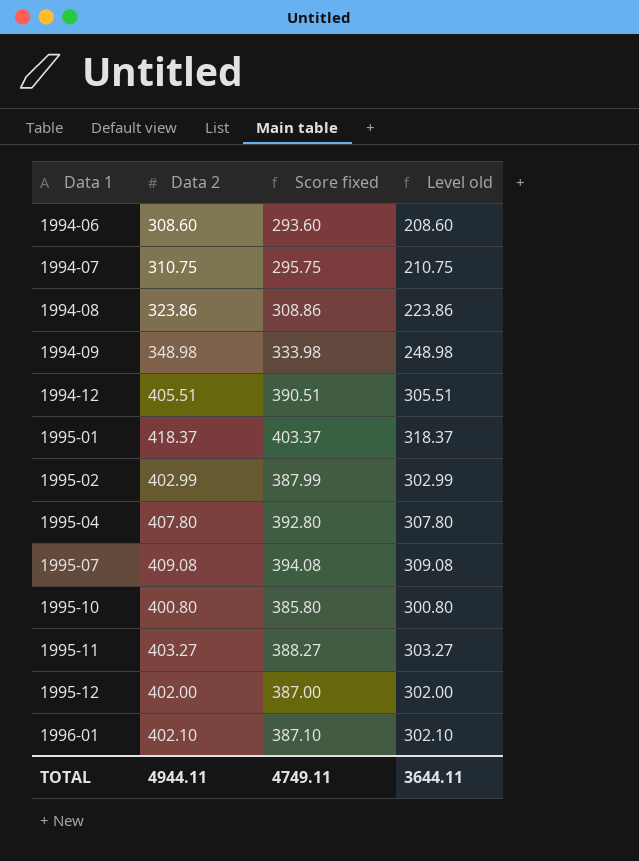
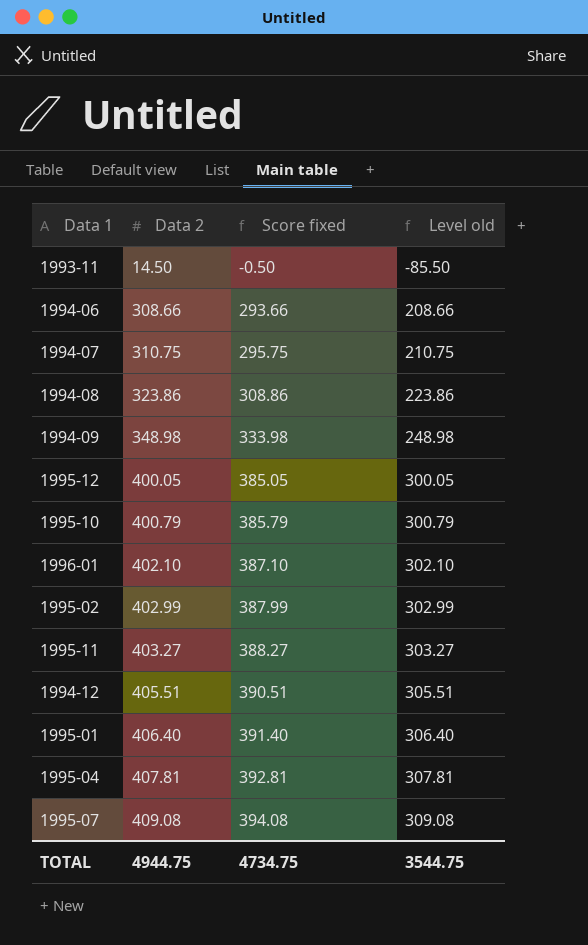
row order: Data 1 ascending -> Data 2 ascending
row 1993-11: none -> 14.50 | -0.50 | -85.50
1994-06 | Data 2: 308.60 -> 308.66
1994-06 | Score fixed: 293.60 -> 293.66
1994-06 | Level old: 208.60 -> 208.66
1995-12 | Data 2: 402.00 -> 400.05
1995-12 | Score fixed: 387.00 -> 385.05
1995-12 | Level old: 302.00 -> 300.05
1995-10 | Data 2: 400.80 -> 400.79
1995-10 | Score fixed: 385.80 -> 385.79
1995-10 | Level old: 300.80 -> 300.79
1995-01 | Data 2: 418.37 -> 406.40
1995-01 | Score fixed: 403.37 -> 391.40
1995-01 | Level old: 318.37 -> 306.40
1995-04 | Data 2: 407.80 -> 407.81
1995-04 | Score fixed: 392.80 -> 392.81
1995-04 | Level old: 307.80 -> 307.81
TOTAL | Data 2: 4944.11 -> 4944.75
TOTAL | Score fixed: 4749.11 -> 4734.75
TOTAL | Level old: 3644.11 -> 3544.75

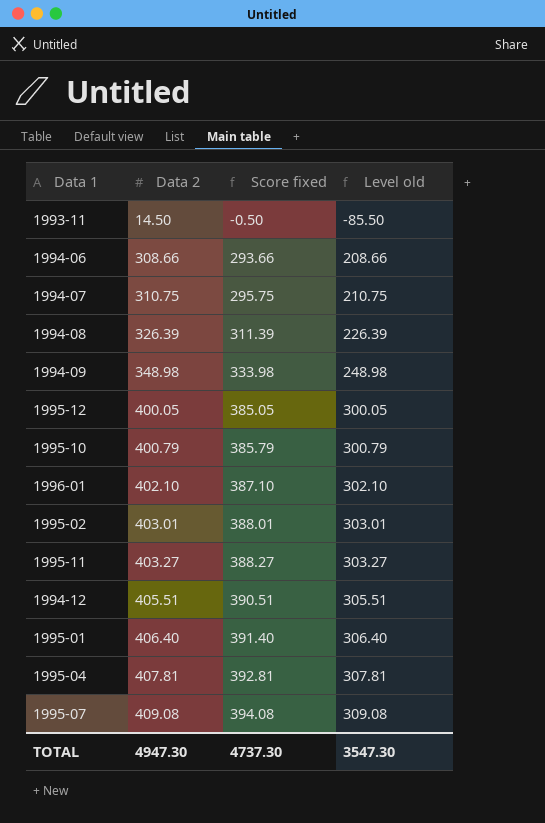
1994-08 | Data 2: 323.86 -> 326.39
1994-08 | Score fixed: 308.86 -> 311.39
1994-08 | Level old: 223.86 -> 226.39
1995-02 | Data 2: 402.99 -> 403.01
1995-02 | Score fixed: 387.99 -> 388.01
1995-02 | Level old: 302.99 -> 303.01
TOTAL | Data 2: 4944.75 -> 4947.30
TOTAL | Score fixed: 4734.75 -> 4737.30
TOTAL | Level old: 3544.75 -> 3547.30

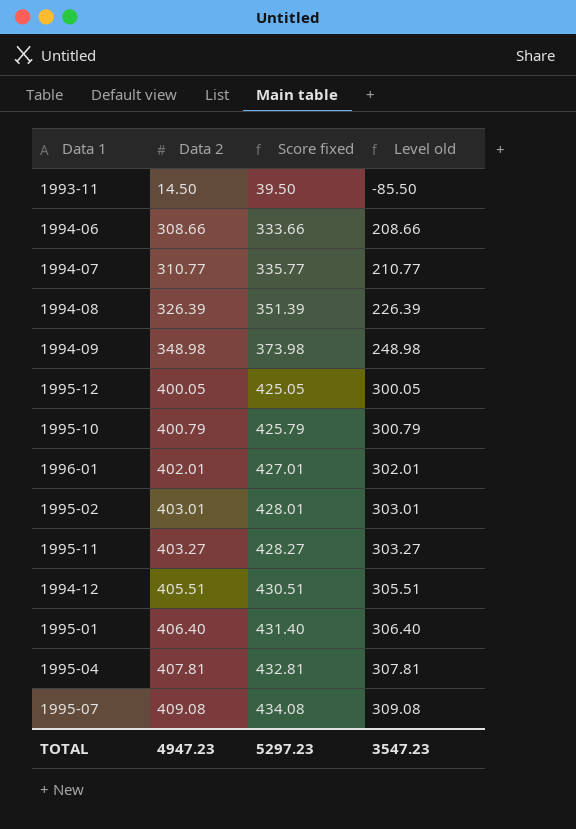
column Score fixed | formula: [Data 2] - 15 -> [Data 2] + 25
1994-07 | Data 2: 310.75 -> 310.77
1994-07 | Level old: 210.75 -> 210.77
1996-01 | Data 2: 402.10 -> 402.01
1996-01 | Level old: 302.10 -> 302.01
TOTAL | Data 2: 4947.30 -> 4947.23
TOTAL | Score fixed: 4737.30 -> 5297.23
TOTAL | Level old: 3547.30 -> 3547.23

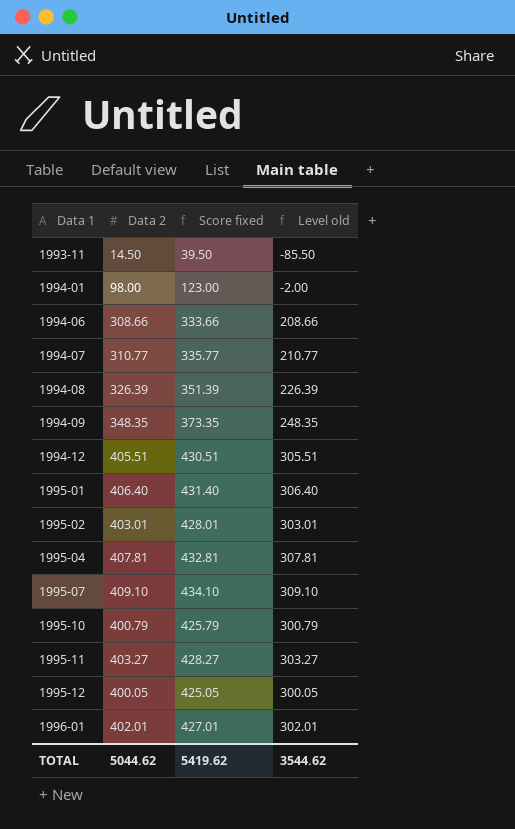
row order: Data 2 ascending -> Data 1 ascending
row 1994-01: none -> 98.00 | 123.00 | -2.00
1994-09 | Data 2: 348.98 -> 348.35
1994-09 | Score fixed: 373.98 -> 373.35
1994-09 | Level old: 248.98 -> 248.35
1995-07 | Data 2: 409.08 -> 409.10
1995-07 | Score fixed: 434.08 -> 434.10
1995-07 | Level old: 309.08 -> 309.10
TOTAL | Data 2: 4947.23 -> 5044.62
TOTAL | Score fixed: 5297.23 -> 5419.62
TOTAL | Level old: 3547.23 -> 3544.62

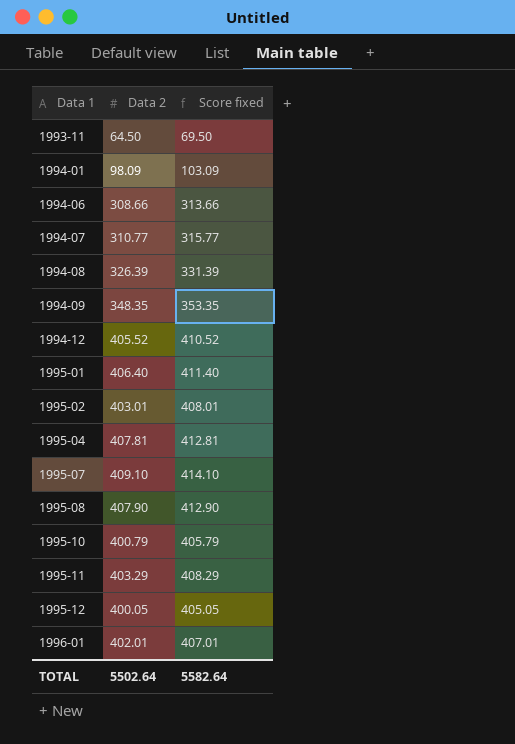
column Level old | formula: [Data 2] - 100 -> none
column Score fixed | formula: [Data 2] + 25 -> [Data 2] + 5
1993-11 | Data 2: 14.50 -> 64.50
1994-01 | Data 2: 98.00 -> 98.09
1994-12 | Data 2: 405.51 -> 405.52
row 1995-08: none -> 407.90 | 412.90
1995-11 | Data 2: 403.27 -> 403.29
TOTAL | Data 2: 5044.62 -> 5502.64
TOTAL | Score fixed: 5419.62 -> 5582.64

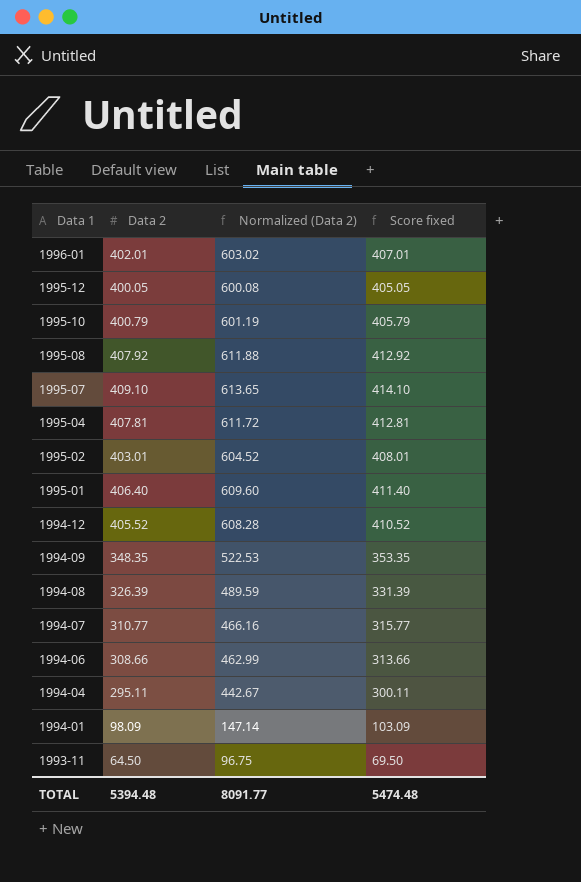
row order: Data 1 ascending -> Data 1 descending
column Normalized (Data 2) | formula: none -> [Data 2] * 1.5
row 1995-11: 403.29 | 408.29 -> none
1995-08 | Data 2: 407.90 -> 407.92
1995-08 | Score fixed: 412.90 -> 412.92
row 1994-04: none -> 295.11 | 442.67 | 300.11
TOTAL | Data 2: 5502.64 -> 5394.48
TOTAL | Score fixed: 5582.64 -> 5474.48

